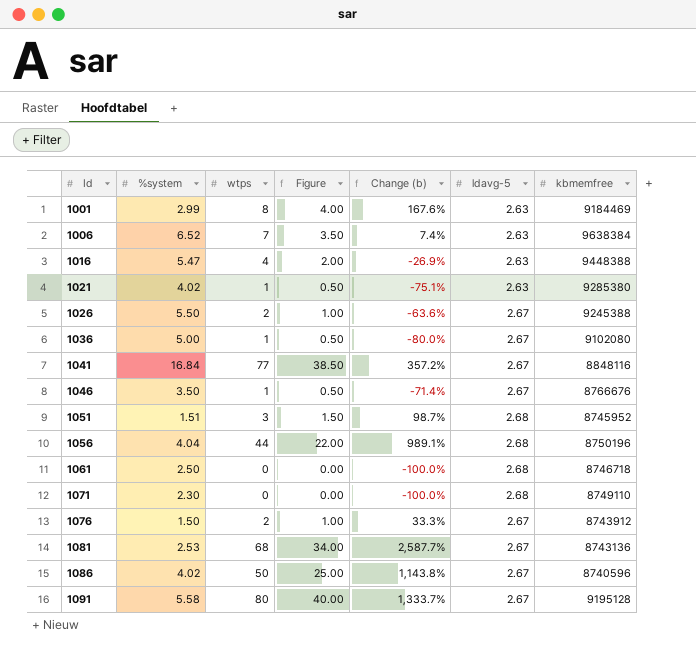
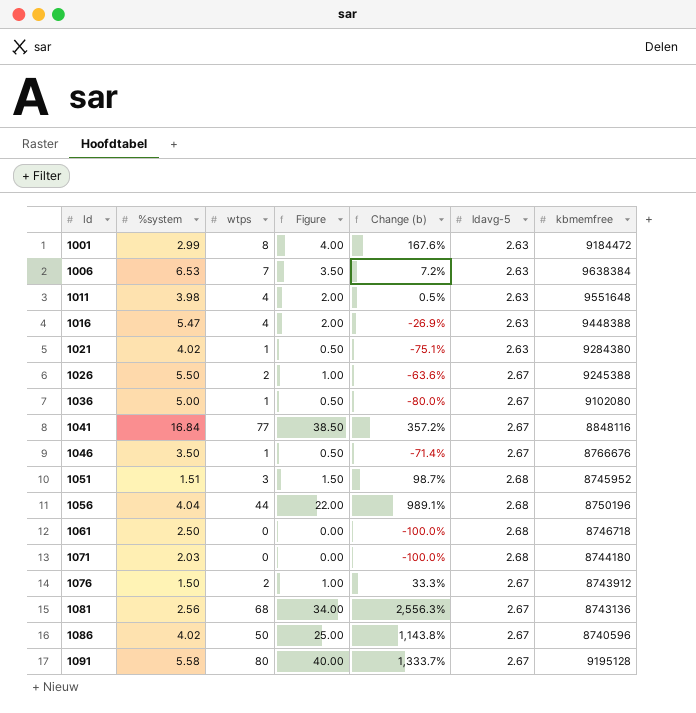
1001 | kbmemfree: 9184469 -> 9184472
1006 | %system: 6.52 -> 6.53
1006 | Change (b): 7.4% -> 7.2%
row 1011: none -> 3.98 | 4 | 2.00 | 0.5% | 2.63 | 9551648
1021 | kbmemfree: 9285380 -> 9284380
1071 | %system: 2.30 -> 2.03
1071 | kbmemfree: 8749110 -> 8744180
1081 | %system: 2.53 -> 2.56
1081 | Change (b): 2,587.7% -> 2,556.3%

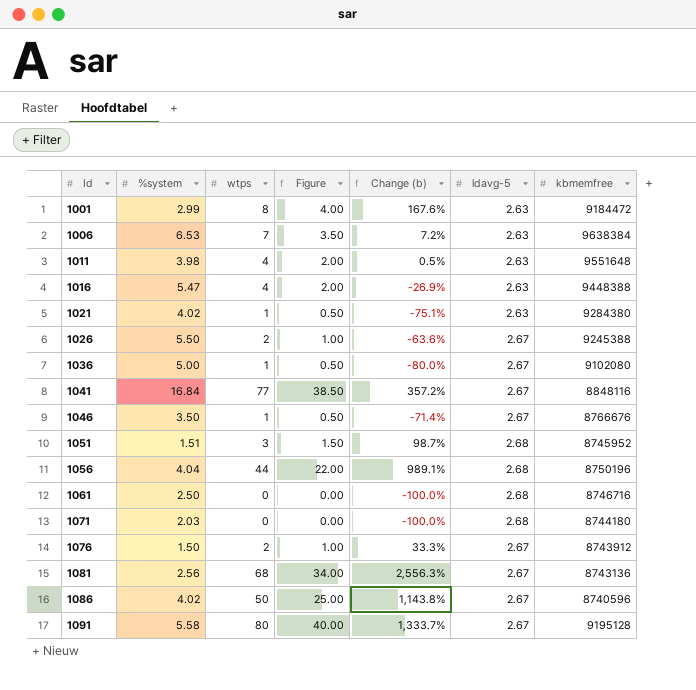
1061 | kbmemfree: 8746718 -> 8746716

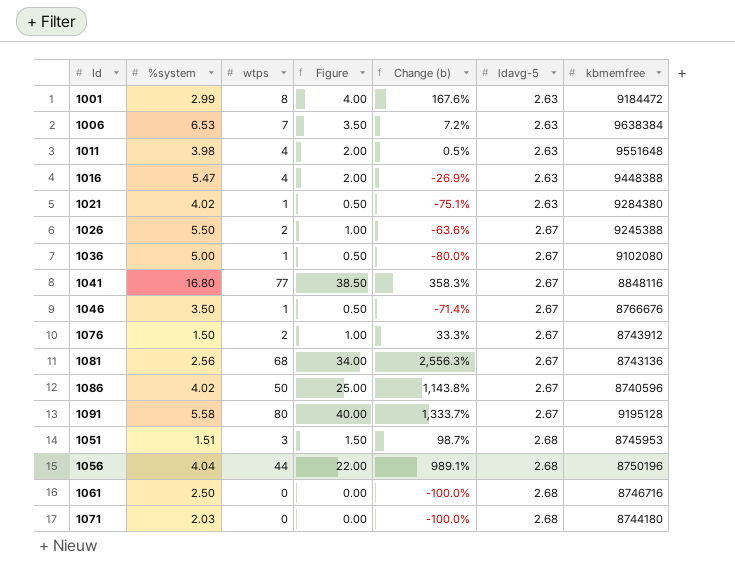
row order: Id ascending -> ldavg-5 ascending
1041 | %system: 16.84 -> 16.80
1041 | Change (b): 357.2% -> 358.3%
1051 | kbmemfree: 8745952 -> 8745953

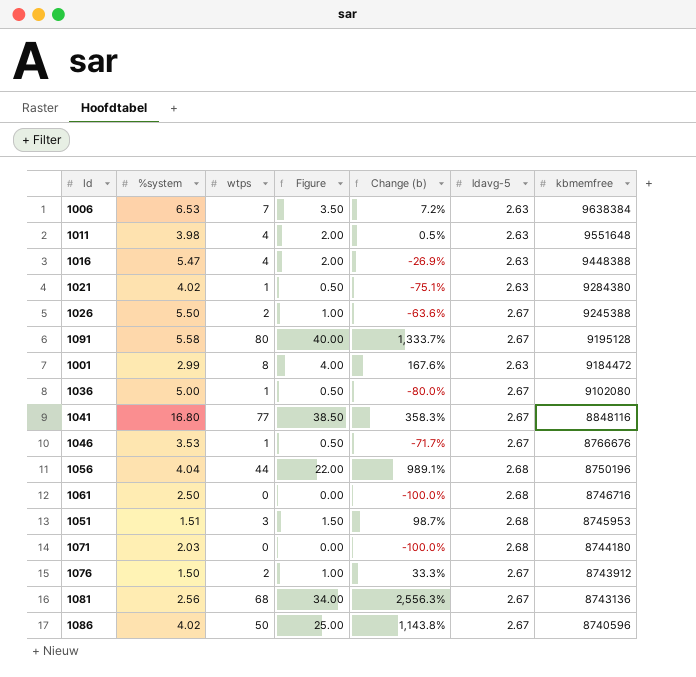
row order: ldavg-5 ascending -> kbmemfree descending
1046 | %system: 3.50 -> 3.53
1046 | Change (b): -71.4% -> -71.7%

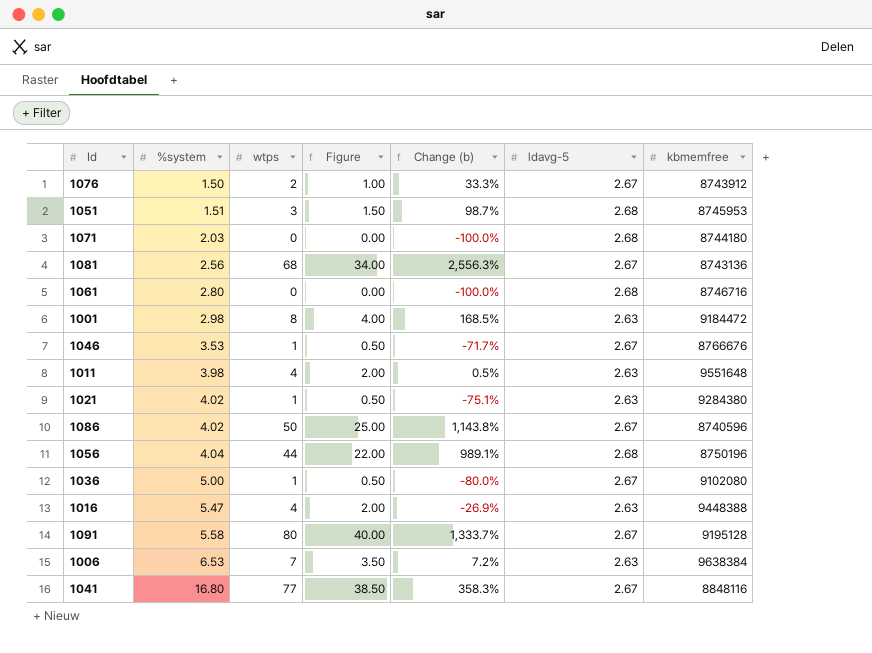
row order: kbmemfree descending -> %system ascending
row 1026: 5.50 | 2 | 1.00 | -63.6% | 2.67 | 9245388 -> none
1061 | %system: 2.50 -> 2.80
1001 | %system: 2.99 -> 2.98
1001 | Change (b): 167.6% -> 168.5%

